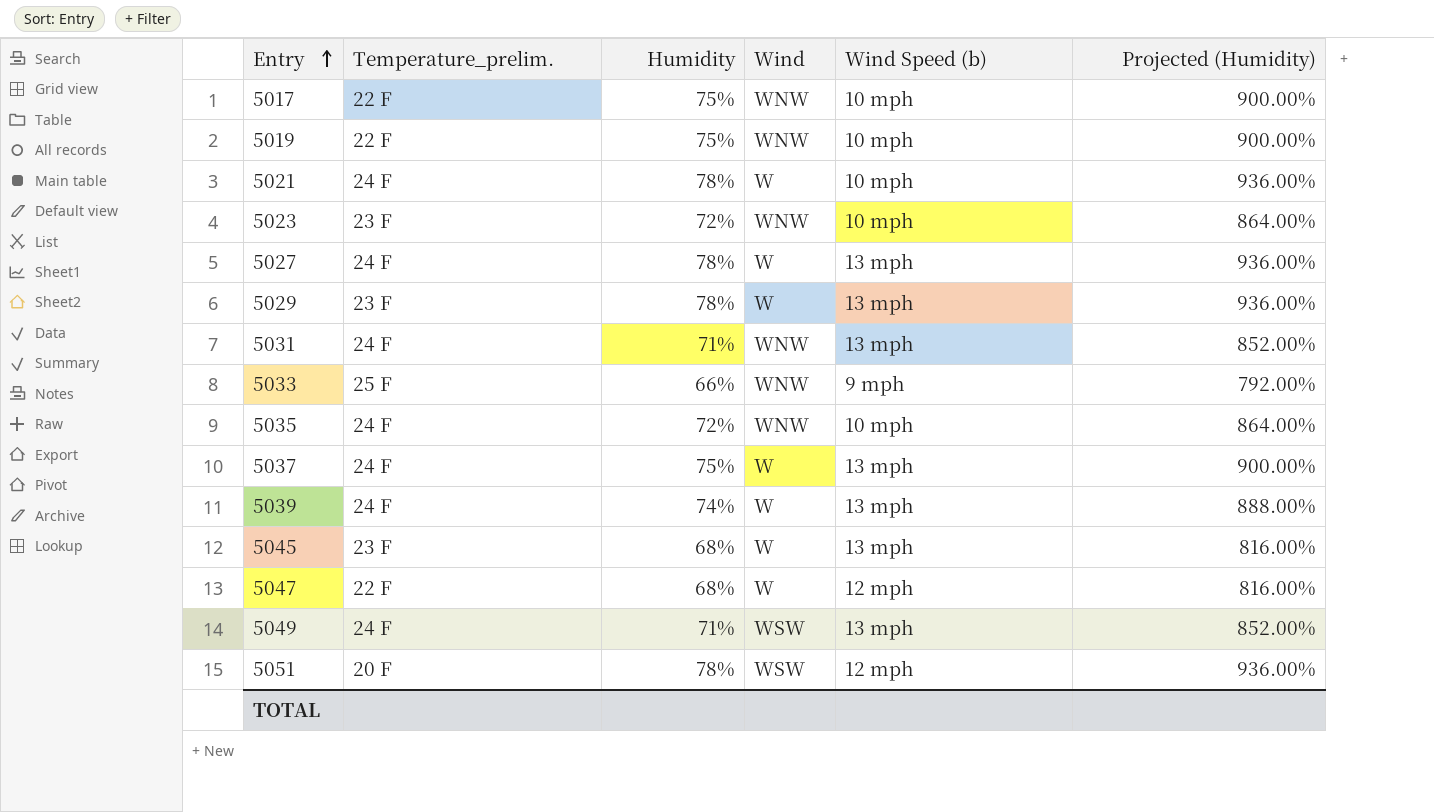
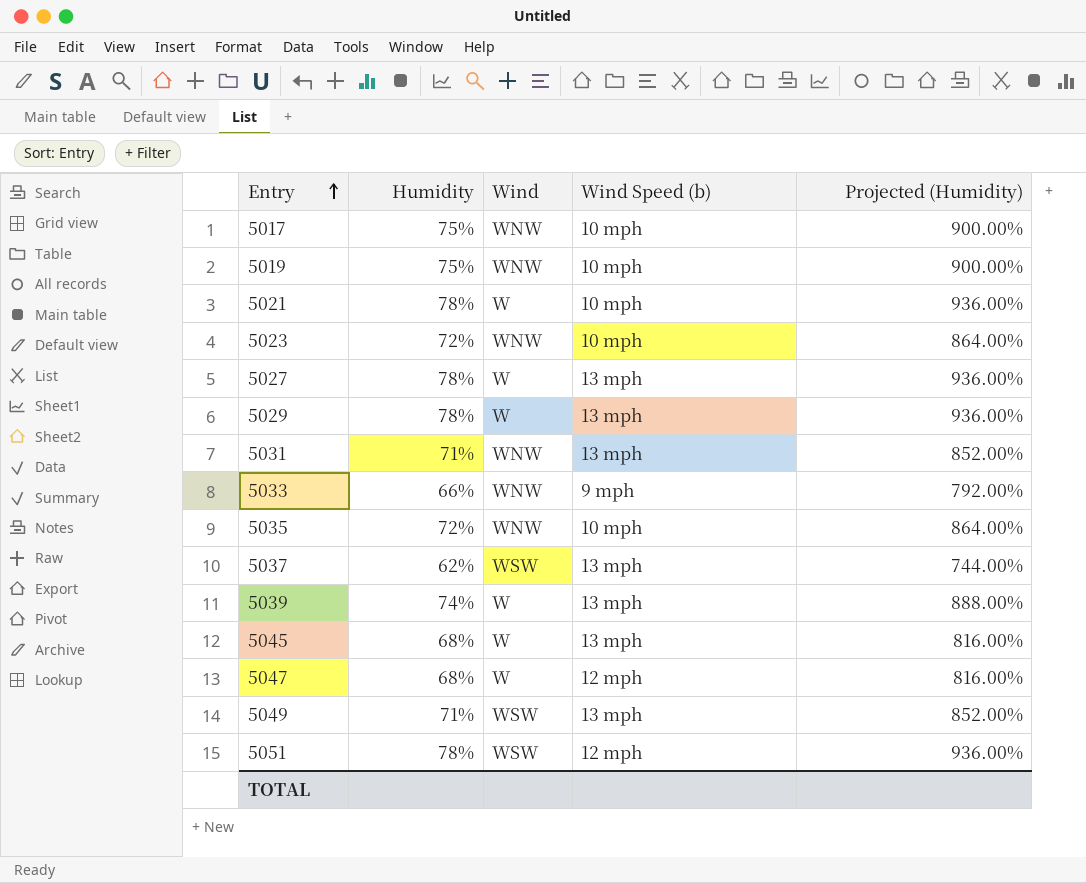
column Temperature_prelim. | position: 2 -> none
5037 | Humidity: 75% -> 62%
5037 | Wind: W -> WSW
5037 | Projected (Humidity): 900.00% -> 744.00%

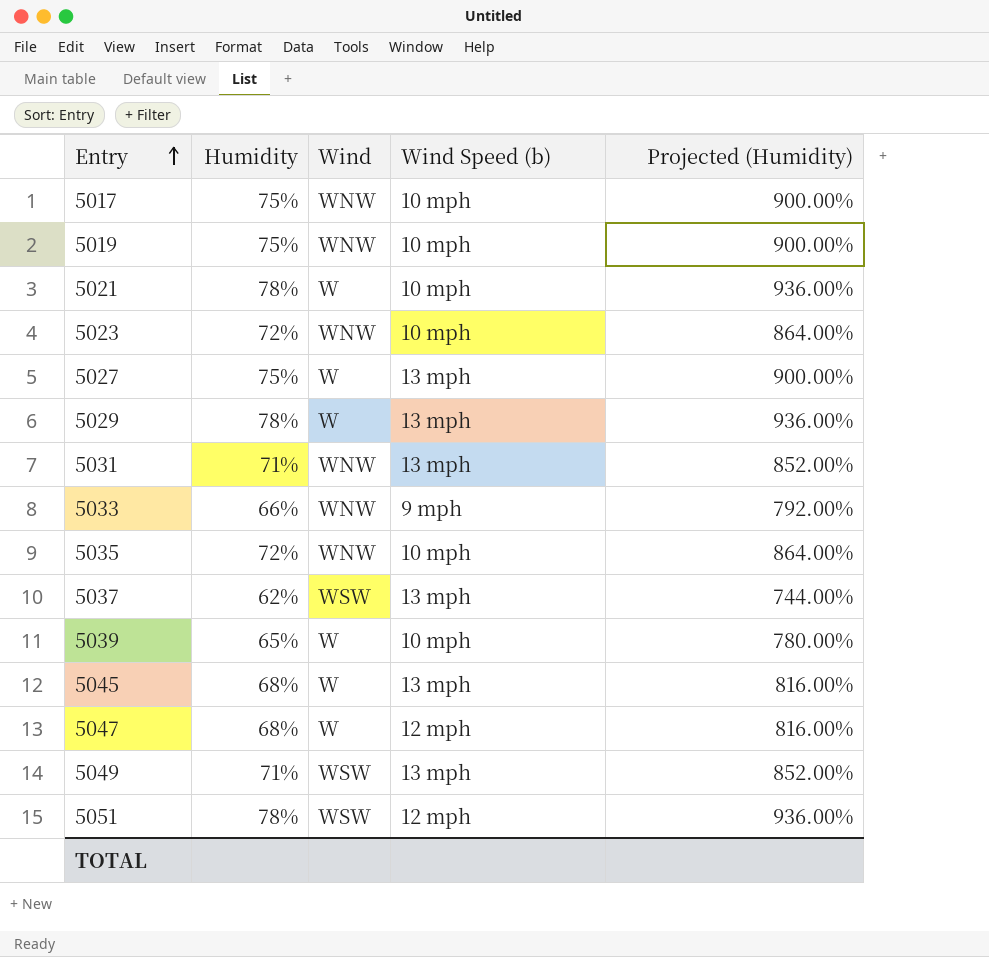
5027 | Humidity: 78% -> 75%
5027 | Projected (Humidity): 936.00% -> 900.00%
5039 | Humidity: 74% -> 65%
5039 | Wind Speed (b): 13 mph -> 10 mph
5039 | Projected (Humidity): 888.00% -> 780.00%

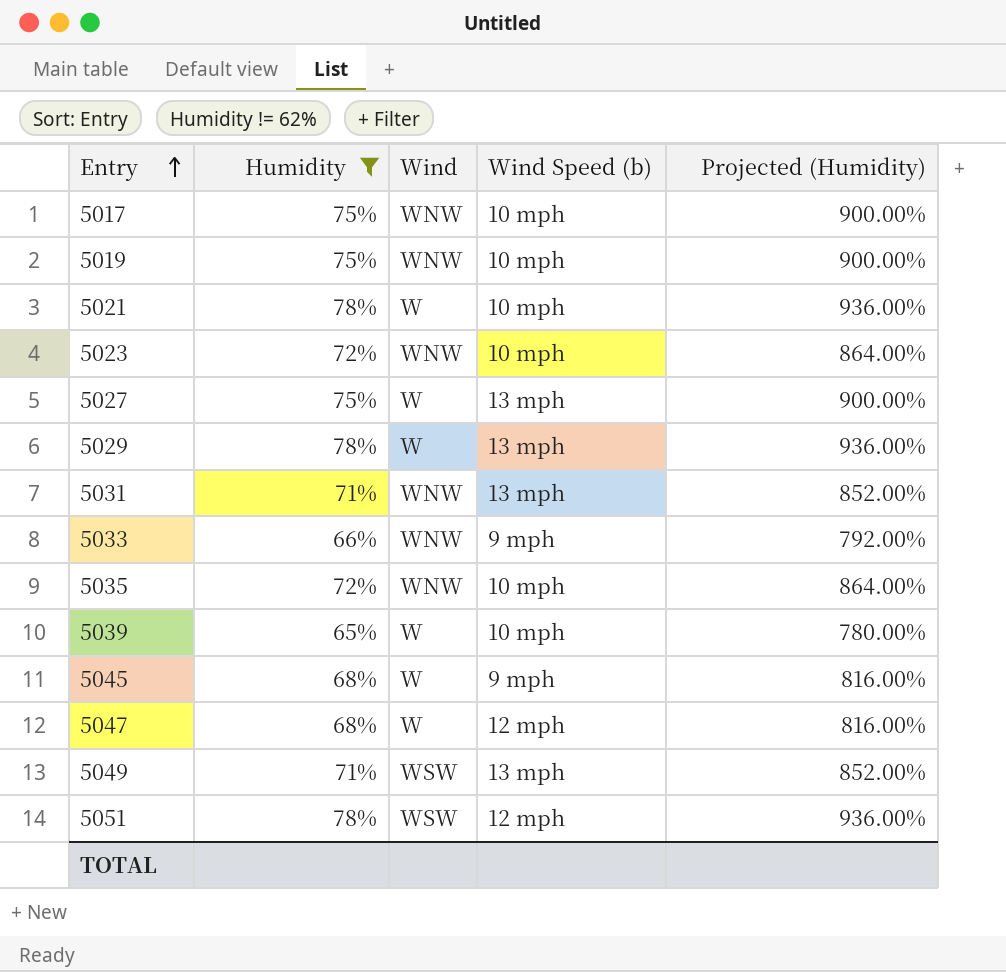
filter: none -> Humidity != 62%
5045 | Wind Speed (b): 13 mph -> 9 mph

